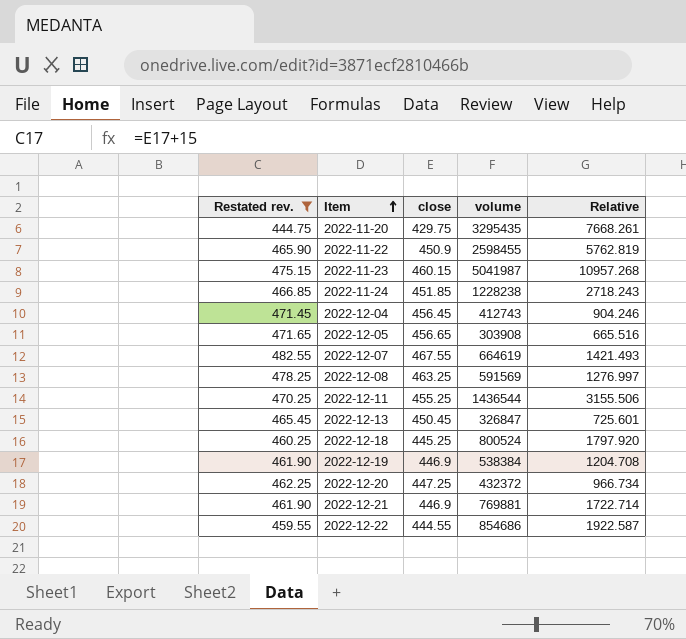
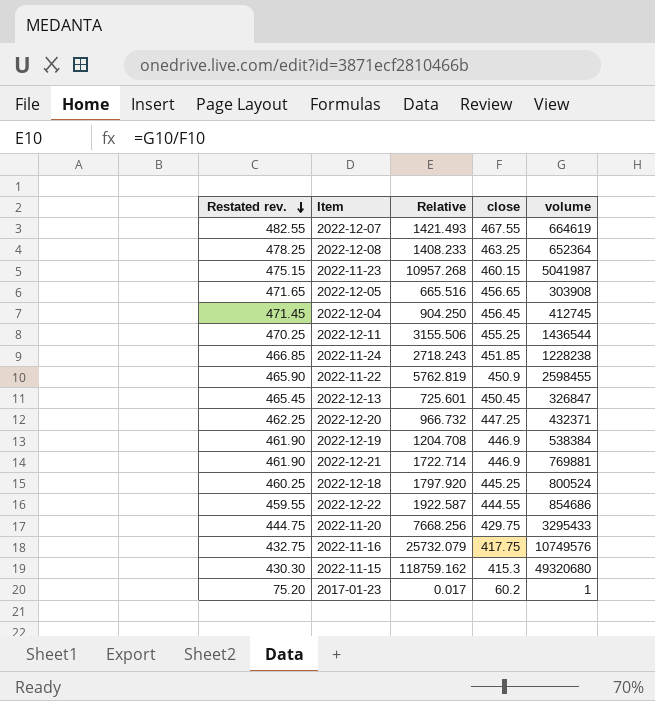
filter: Restated rev. >= 444.75 -> none
row order: Item ascending -> Restated rev. descending
column Relative | position: 5 -> 3
2022-12-08 | Relative: 1276.997 -> 1408.233
2022-12-08 | volume: 591569 -> 652364
2022-12-04 | Relative: 904.246 -> 904.250
2022-12-04 | volume: 412743 -> 412745
2022-12-20 | Relative: 966.734 -> 966.732
2022-12-20 | volume: 432372 -> 432371
2022-11-20 | Relative: 7668.261 -> 7668.256
2022-11-20 | volume: 3295435 -> 3295433

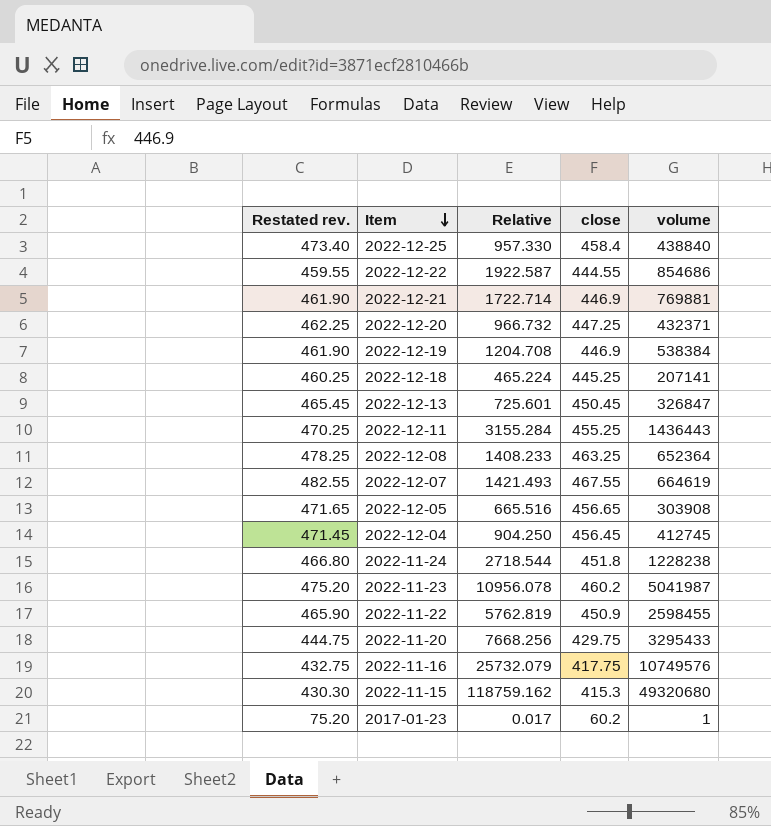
row order: Restated rev. descending -> Item descending
row 2022-12-25: none -> 473.40 | 957.330 | 458.4 | 438840
2022-12-18 | Relative: 1797.920 -> 465.224
2022-12-18 | volume: 800524 -> 207141
2022-12-11 | Relative: 3155.506 -> 3155.284
2022-12-11 | volume: 1436544 -> 1436443
2022-11-24 | Restated rev.: 466.85 -> 466.80
2022-11-24 | Relative: 2718.243 -> 2718.544
2022-11-24 | close: 451.85 -> 451.8
2022-11-23 | Restated rev.: 475.15 -> 475.20
2022-11-23 | Relative: 10957.268 -> 10956.078
2022-11-23 | close: 460.15 -> 460.2

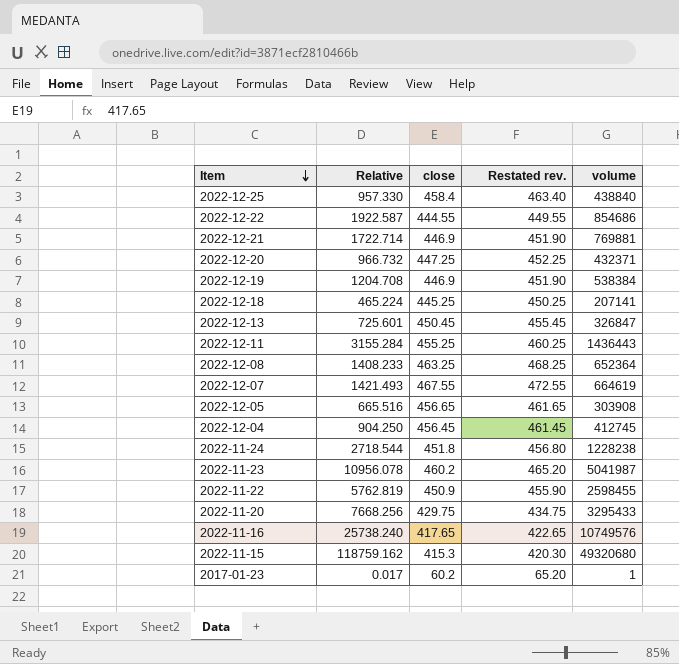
column Restated rev. | formula: [close] + 15 -> [close] + 5
column Restated rev. | position: 1 -> 4
2022-11-16 | Relative: 25732.079 -> 25738.240
2022-11-16 | close: 417.75 -> 417.65

